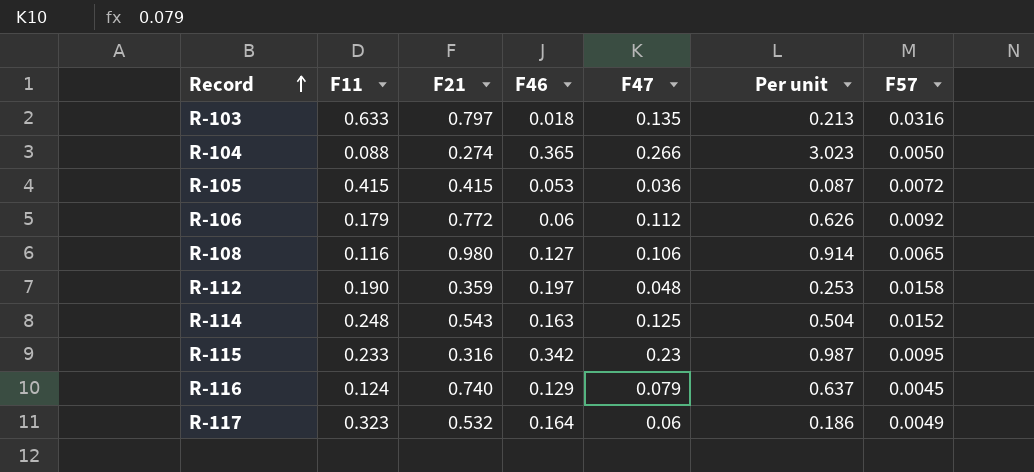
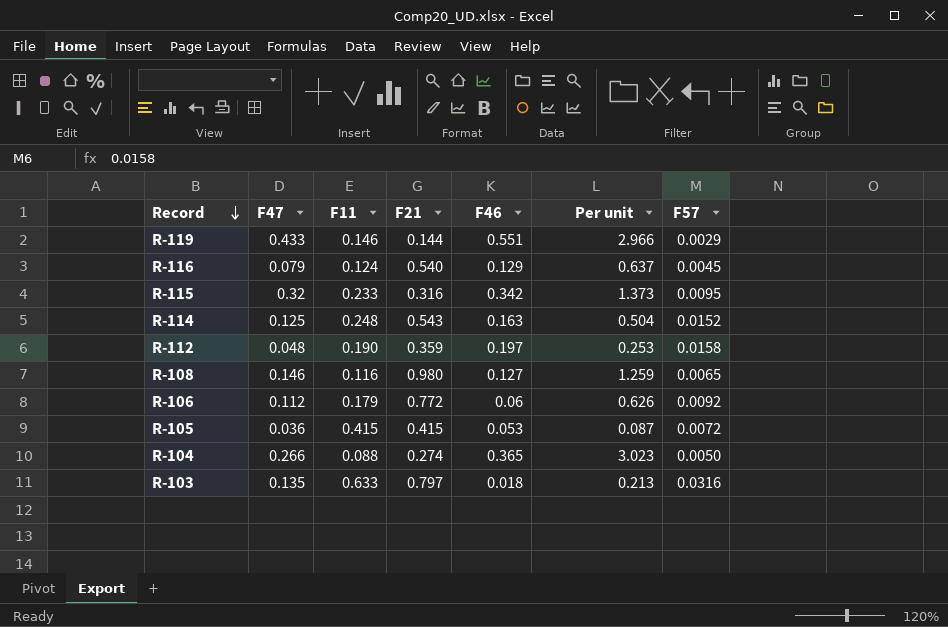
row order: Record ascending -> Record descending
column F47 | position: 5 -> 2
row R-117: 0.323 | 0.532 | 0.164 | 0.06 | 0.186 | 0.0049 -> none
row R-119: none -> 0.433 | 0.146 | 0.144 | 0.551 | 2.966 | 0.0029
R-116 | F21: 0.740 -> 0.540
R-115 | F47: 0.23 -> 0.32
R-115 | Per unit: 0.987 -> 1.373
R-108 | F47: 0.106 -> 0.146
R-108 | Per unit: 0.914 -> 1.259

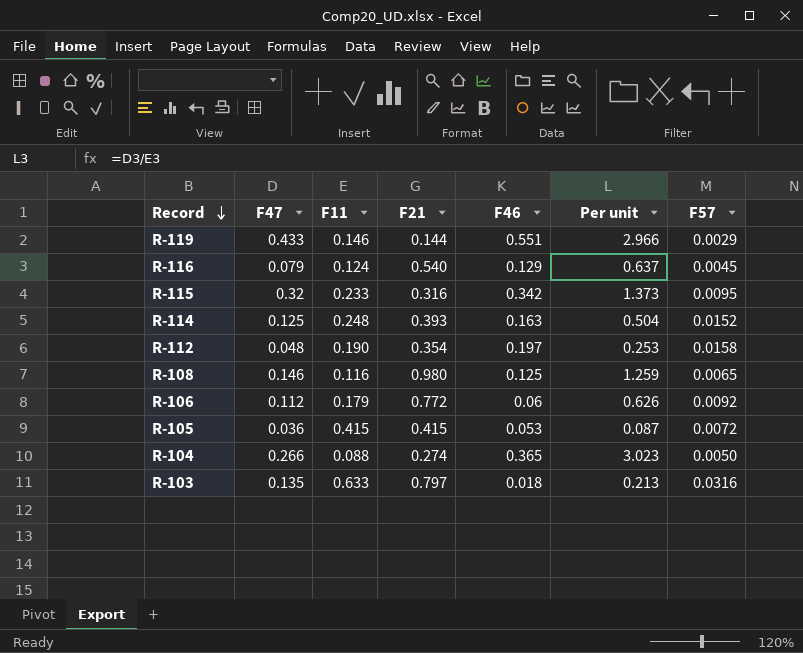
R-114 | F21: 0.543 -> 0.393
R-112 | F21: 0.359 -> 0.354
R-108 | F46: 0.127 -> 0.125

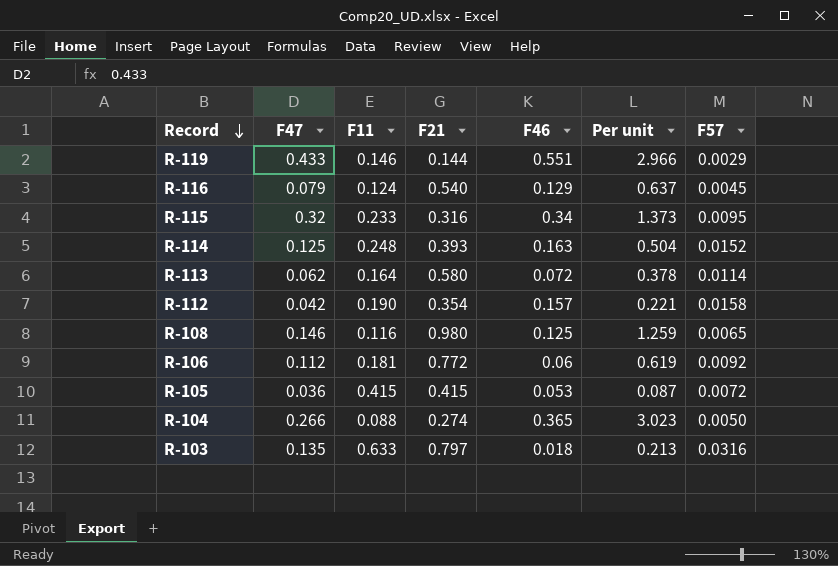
R-115 | F46: 0.342 -> 0.34
row R-113: none -> 0.062 | 0.164 | 0.580 | 0.072 | 0.378 | 0.0114
R-112 | F47: 0.048 -> 0.042
R-112 | F46: 0.197 -> 0.157
R-112 | Per unit: 0.253 -> 0.221
R-106 | F11: 0.179 -> 0.181
R-106 | Per unit: 0.626 -> 0.619

